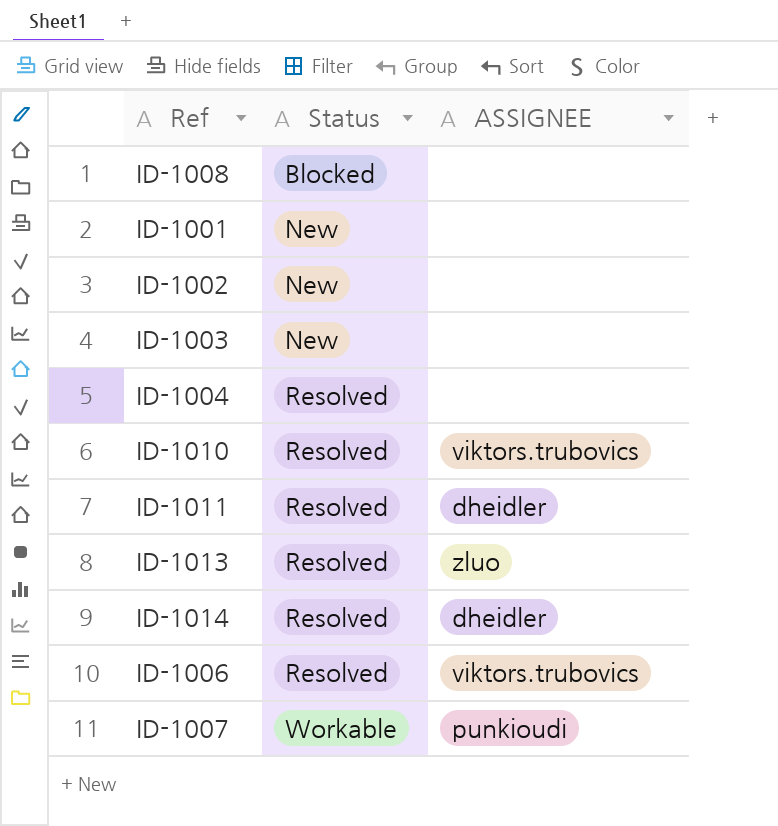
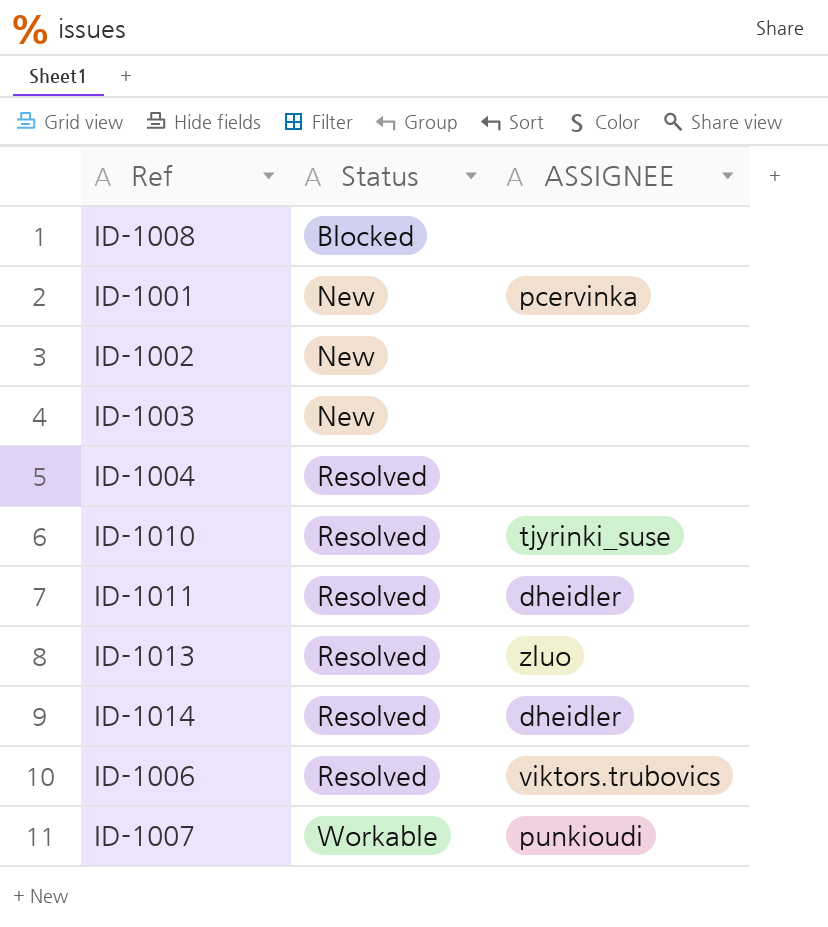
ID-1001 | ASSIGNEE: none -> pcervinka
ID-1010 | ASSIGNEE: viktors.trubovics -> tjyrinki_suse

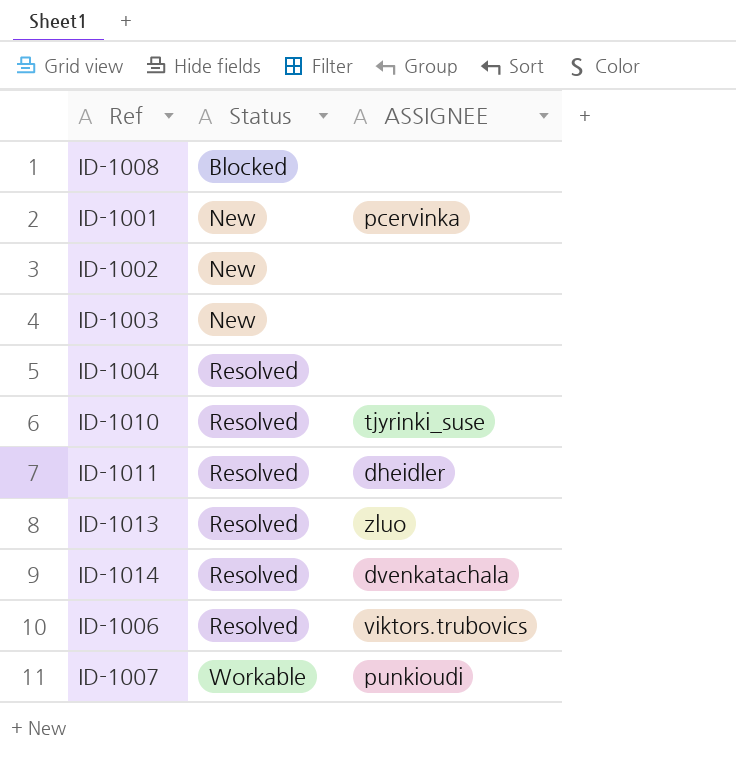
ID-1014 | ASSIGNEE: dheidler -> dvenkatachala

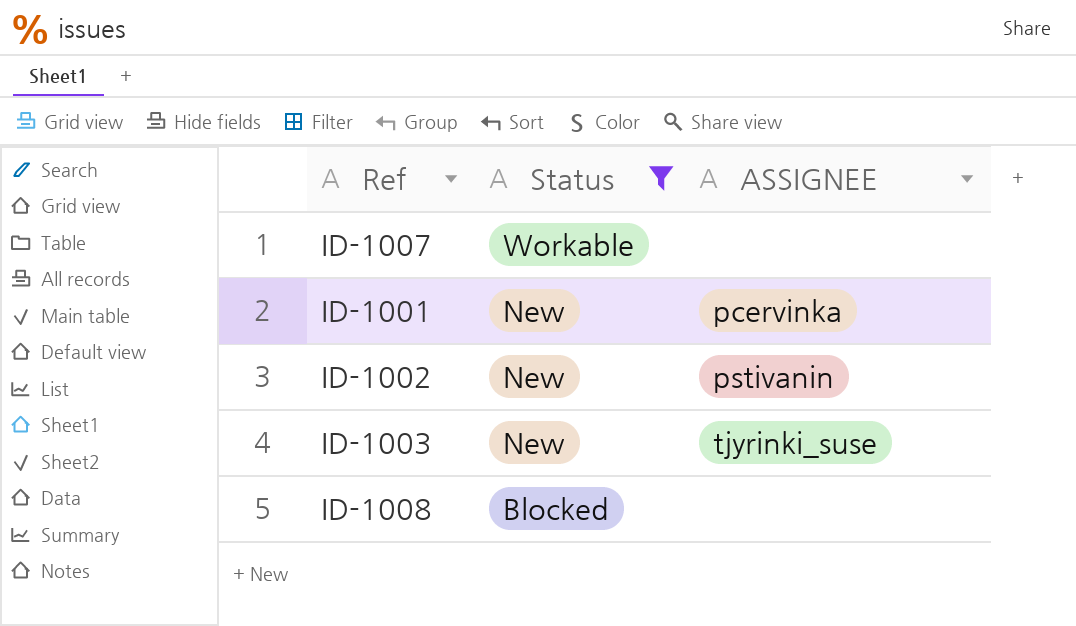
filter: none -> Status != Resolved
row order: Status ascending -> Status descending
ID-1007 | ASSIGNEE: punkioudi -> none
ID-1002 | ASSIGNEE: none -> pstivanin
ID-1003 | ASSIGNEE: none -> tjyrinki_suse

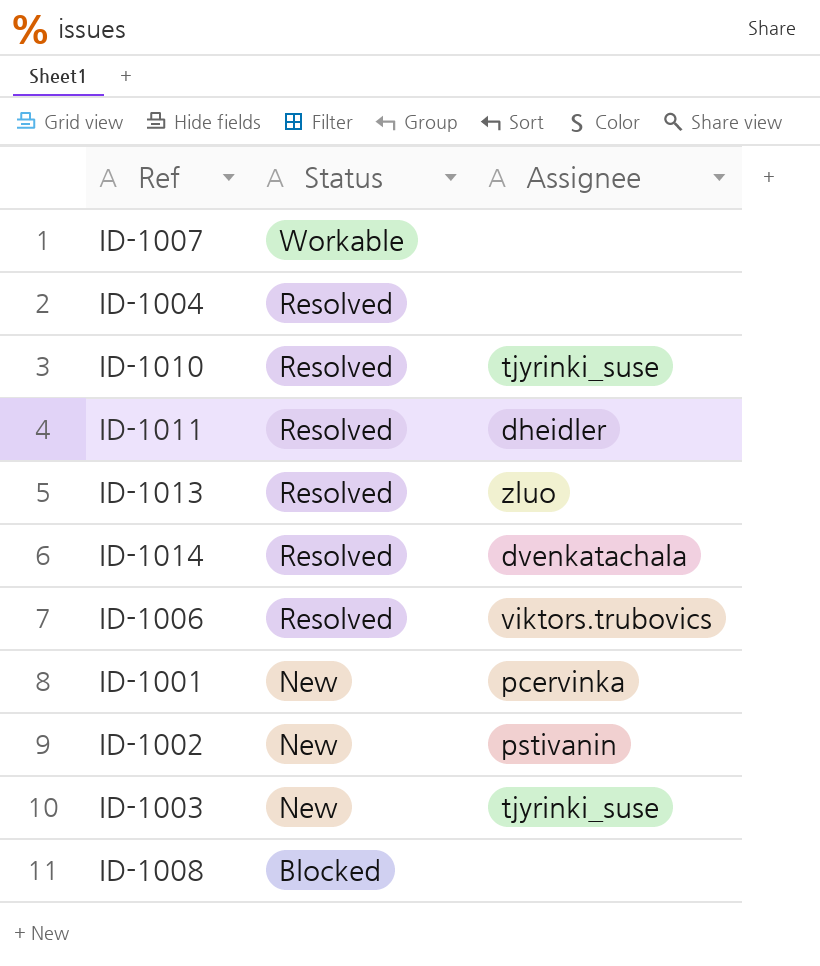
filter: Status != Resolved -> none
column name: ASSIGNEE -> Assignee

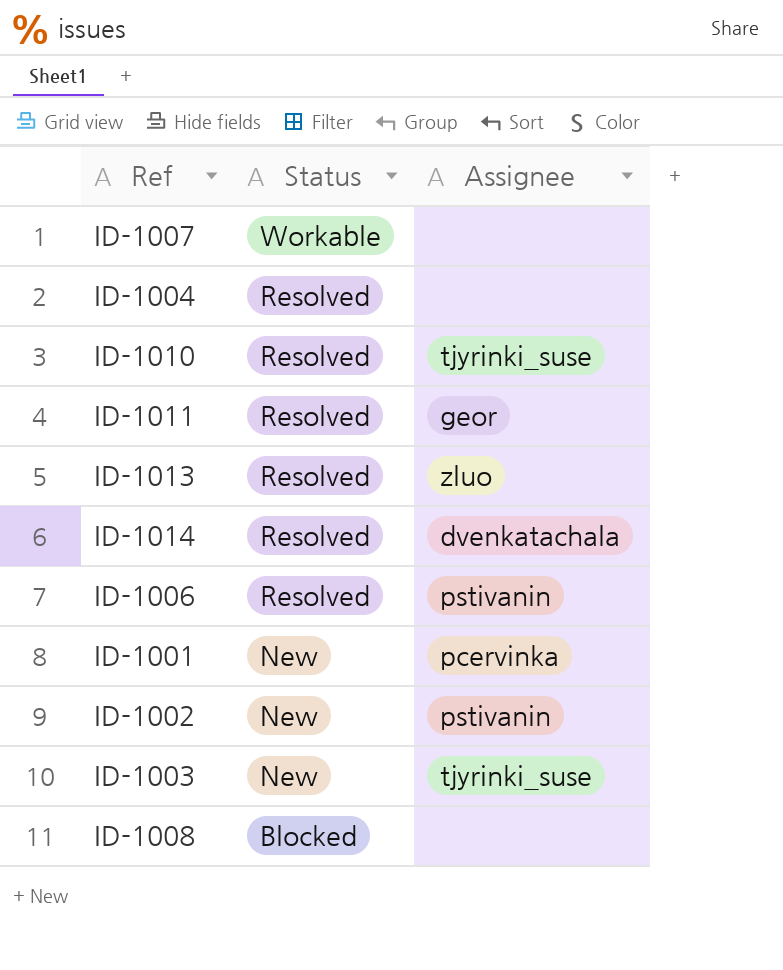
ID-1011 | Assignee: dheidler -> geor
ID-1006 | Assignee: viktors.trubovics -> pstivanin

